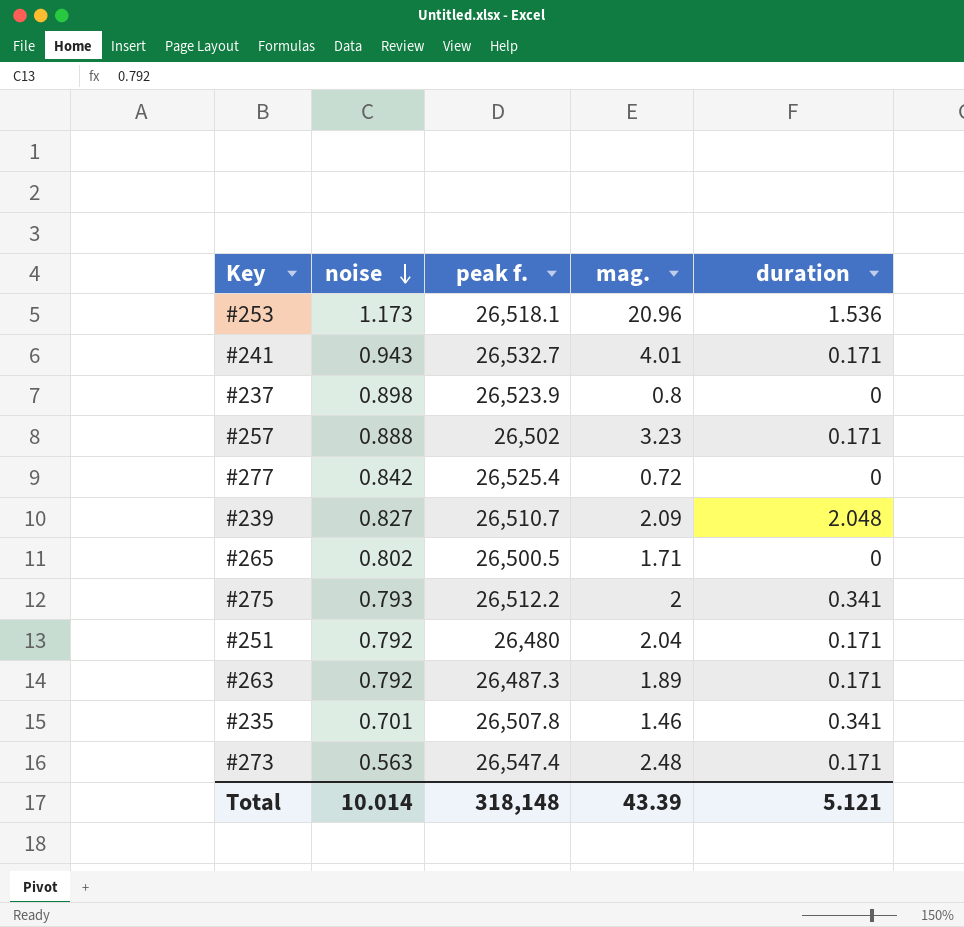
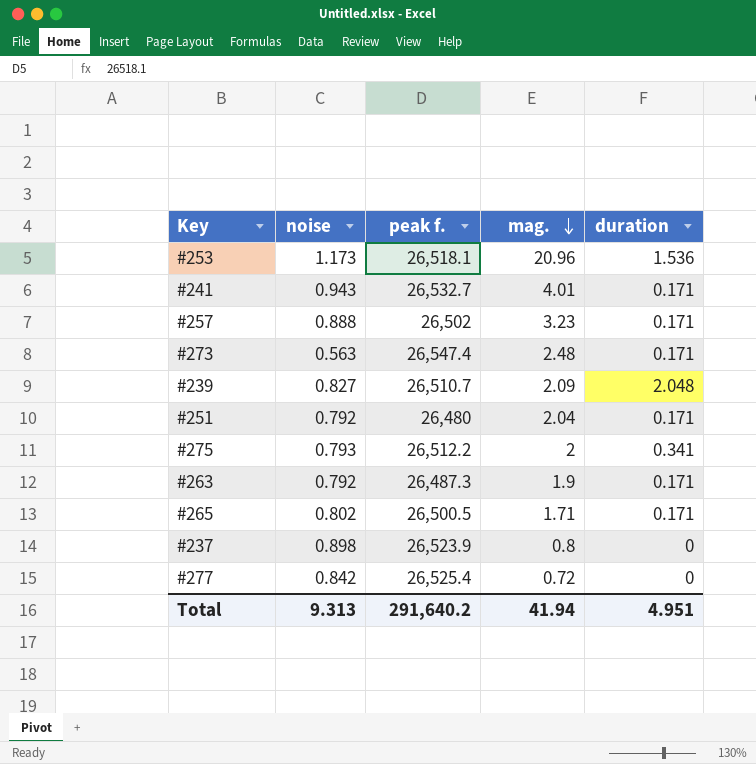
row order: noise descending -> mag. descending
row #235: 0.701 | 26,507.8 | 1.46 | 0.341 -> none
#263 | mag.: 1.89 -> 1.9
#265 | duration: 0 -> 0.171
Total | noise: 10.014 -> 9.313
Total | peak f.: 318,148 -> 291,640.2
Total | mag.: 43.39 -> 41.94
Total | duration: 5.121 -> 4.951

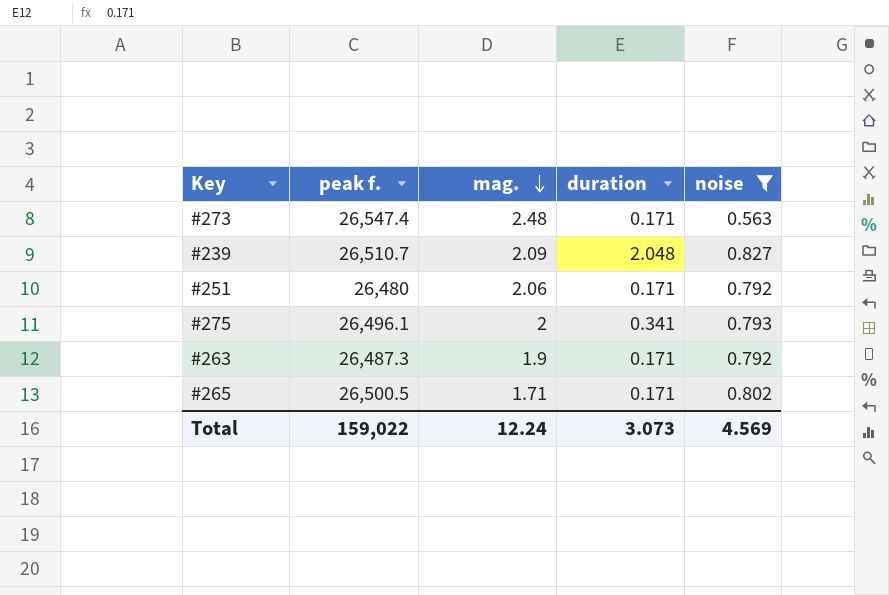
filter: none -> noise <= 0.827
column noise | position: 2 -> 5
#251 | mag.: 2.04 -> 2.06
#275 | peak f.: 26,512.2 -> 26,496.1
Total | peak f.: 291,640.2 -> 159,022
Total | mag.: 41.94 -> 12.24
Total | duration: 4.951 -> 3.073
Total | noise: 9.313 -> 4.569

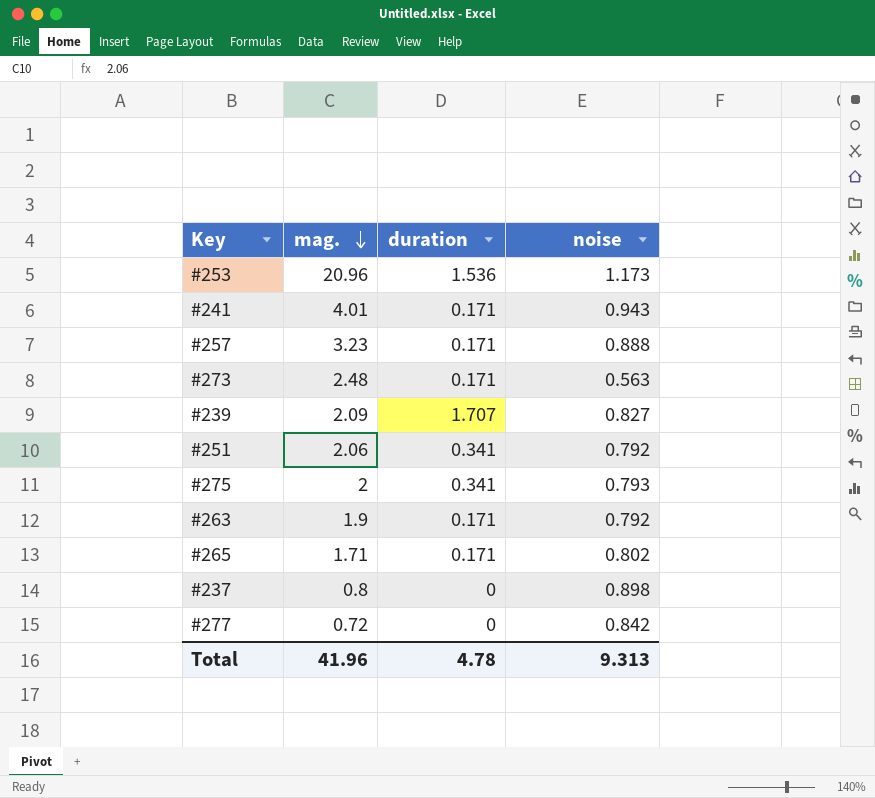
filter: noise <= 0.827 -> none
column peak f. | position: 2 -> none
#239 | duration: 2.048 -> 1.707
#251 | duration: 0.171 -> 0.341
Total | mag.: 12.24 -> 41.96
Total | duration: 3.073 -> 4.78
Total | noise: 4.569 -> 9.313

